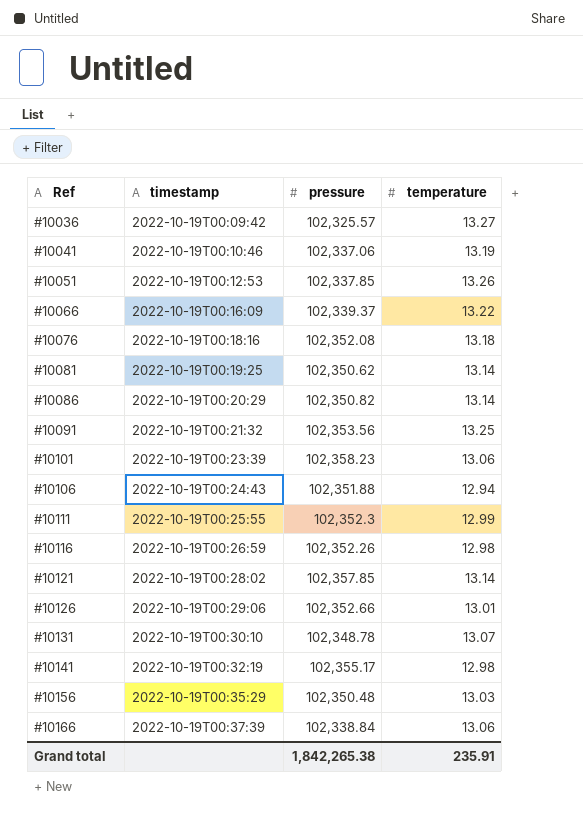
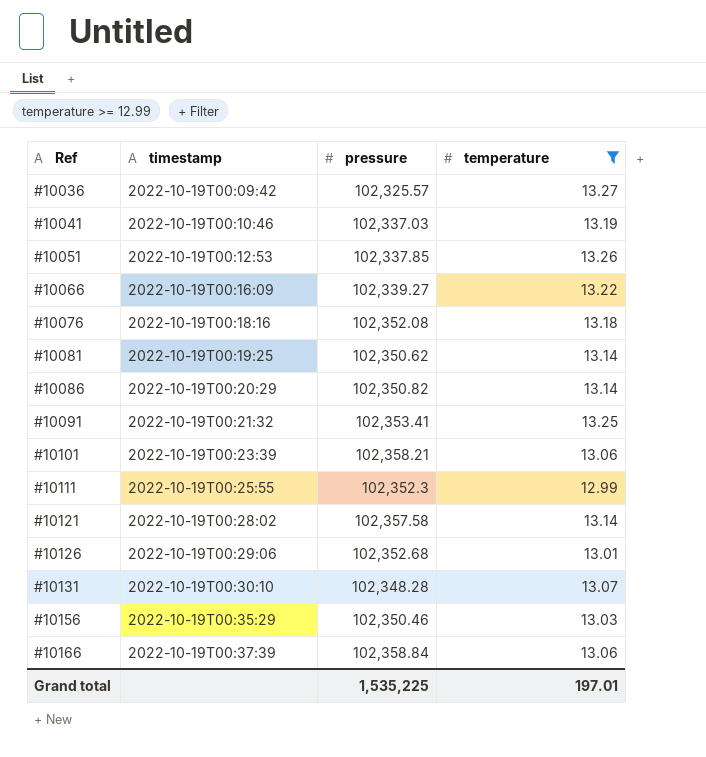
filter: none -> temperature >= 12.99
#10041 | pressure: 102,337.06 -> 102,337.03
#10066 | pressure: 102,339.37 -> 102,339.27
#10091 | pressure: 102,353.56 -> 102,353.41
#10101 | pressure: 102,358.23 -> 102,358.21
#10121 | pressure: 102,357.85 -> 102,357.58
#10126 | pressure: 102,352.66 -> 102,352.68
#10131 | pressure: 102,348.78 -> 102,348.28
#10156 | pressure: 102,350.48 -> 102,350.46
#10166 | pressure: 102,338.84 -> 102,358.84
Grand total | pressure: 1,842,265.38 -> 1,535,225
Grand total | temperature: 235.91 -> 197.01

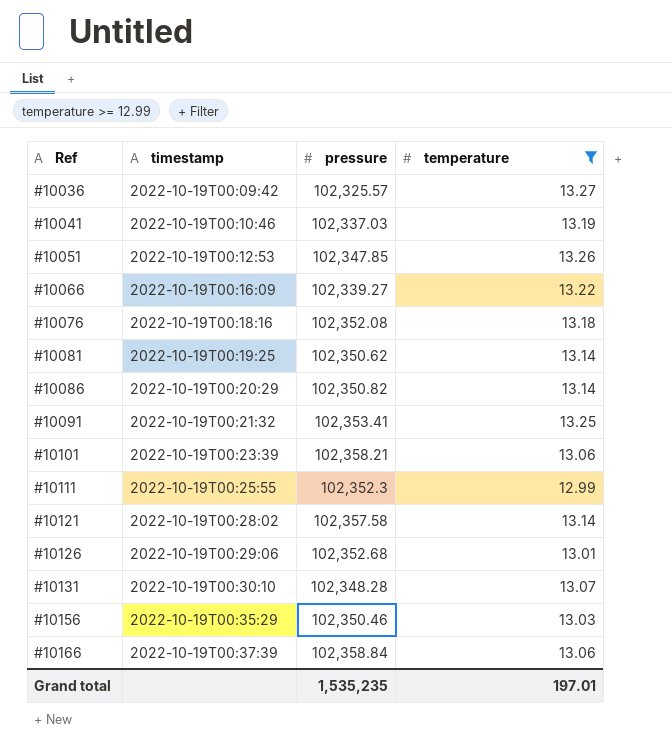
#10051 | pressure: 102,337.85 -> 102,347.85
Grand total | pressure: 1,535,225 -> 1,535,235

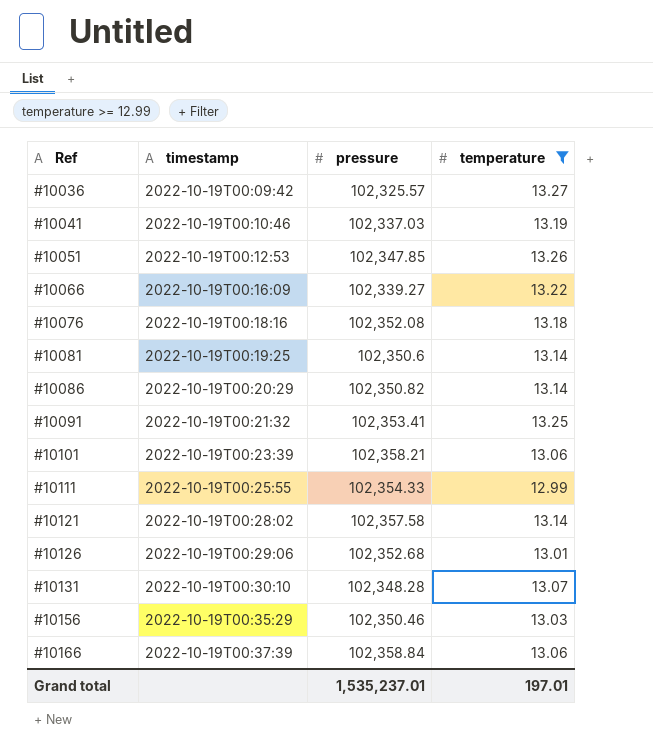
#10081 | pressure: 102,350.62 -> 102,350.6
#10111 | pressure: 102,352.3 -> 102,354.33
Grand total | pressure: 1,535,235 -> 1,535,237.01

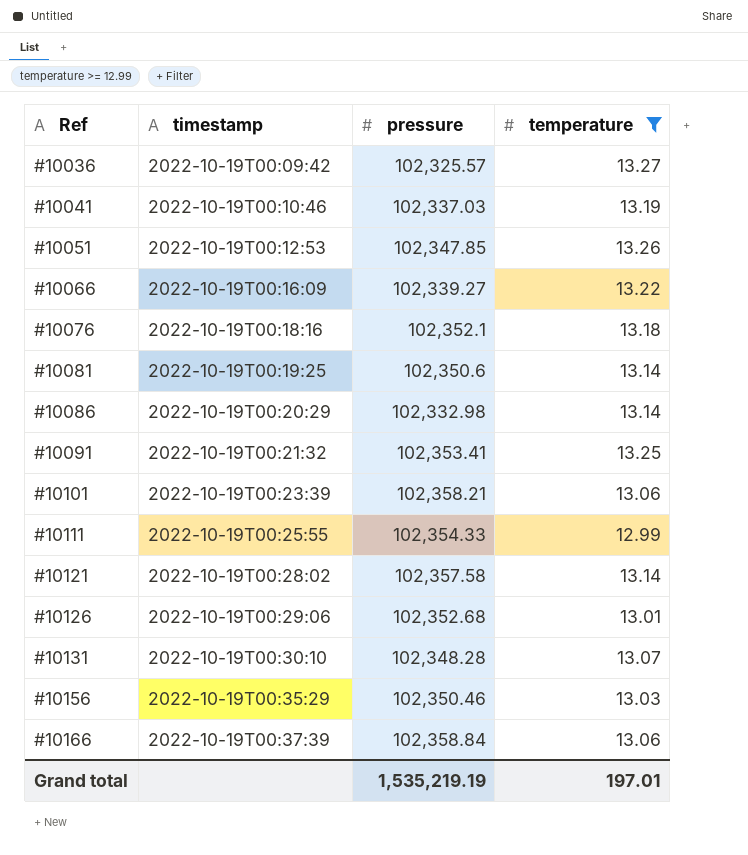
#10076 | pressure: 102,352.08 -> 102,352.1
#10086 | pressure: 102,350.82 -> 102,332.98
Grand total | pressure: 1,535,237.01 -> 1,535,219.19

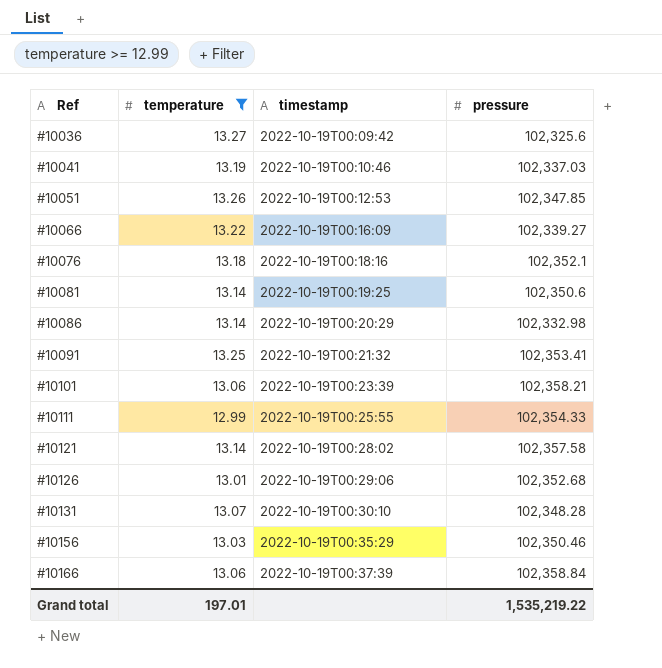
column temperature | position: 4 -> 2
#10036 | pressure: 102,325.57 -> 102,325.6
Grand total | pressure: 1,535,219.19 -> 1,535,219.22

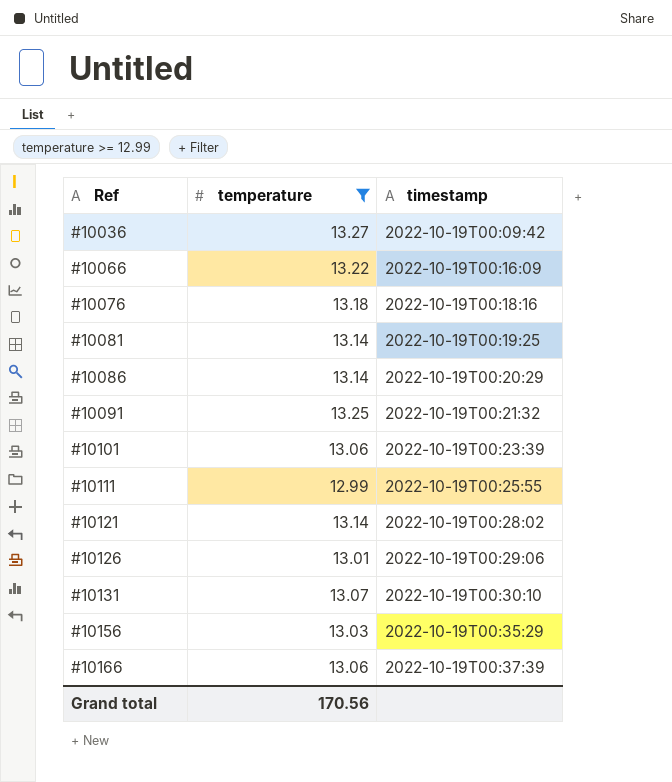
column pressure | position: 4 -> none
row #10041: 13.19 | 2022-10-19T00:10:46 | 102,337.03 -> none
row #10051: 13.26 | 2022-10-19T00:12:53 | 102,347.85 -> none
Grand total | temperature: 197.01 -> 170.56

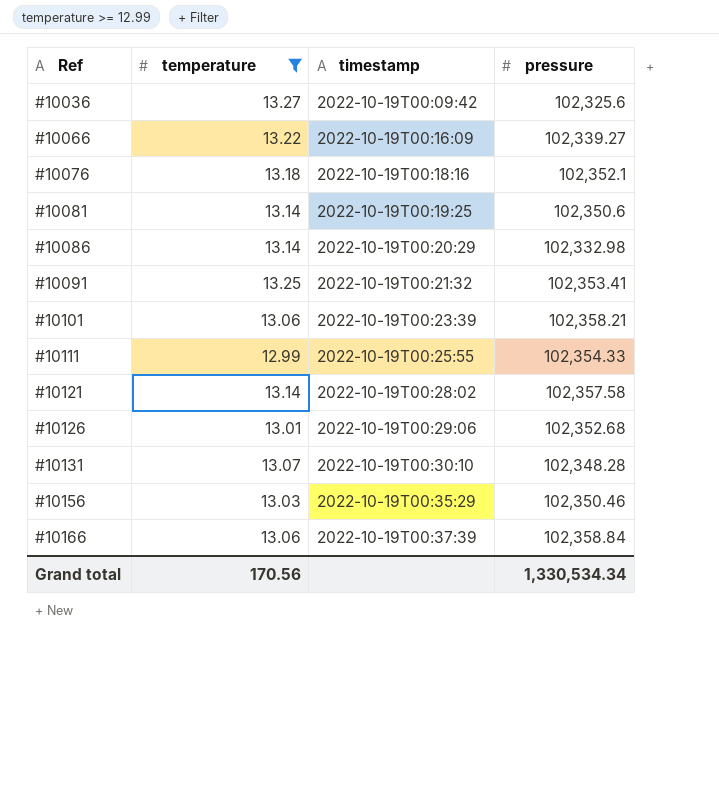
column pressure | position: none -> 4

